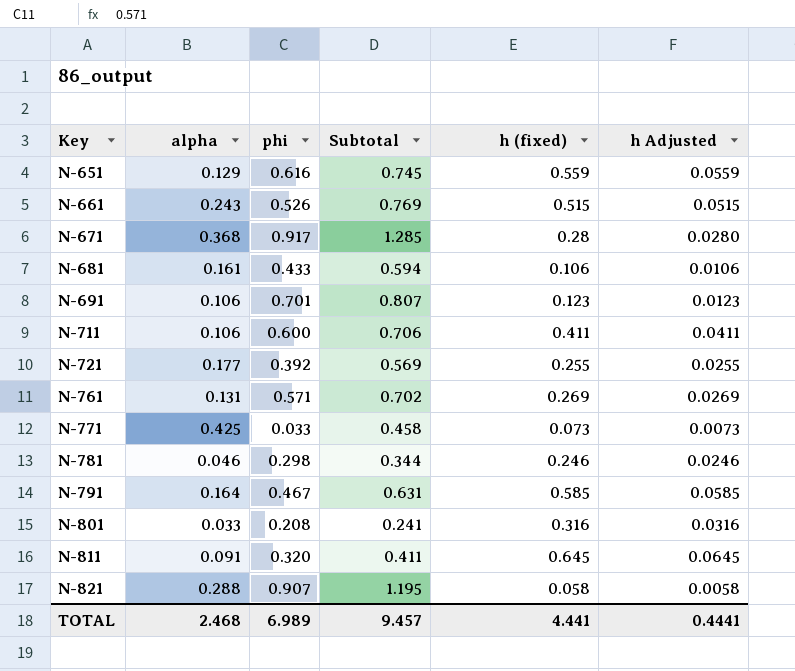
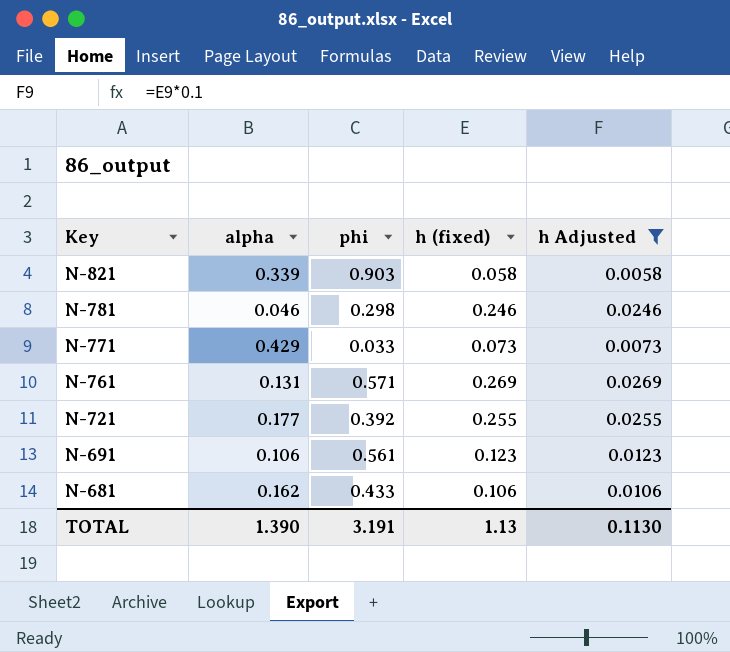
filter: none -> h Adjusted <= 0.0269
row order: Key ascending -> Key descending
column Subtotal | formula: [alpha] + [phi] -> none
N-821 | alpha: 0.288 -> 0.339
N-821 | phi: 0.907 -> 0.903
N-771 | alpha: 0.425 -> 0.429
N-691 | phi: 0.701 -> 0.561
N-681 | alpha: 0.161 -> 0.162
TOTAL | alpha: 2.468 -> 1.390
TOTAL | phi: 6.989 -> 3.191
TOTAL | h (fixed): 4.441 -> 1.13
TOTAL | h Adjusted: 0.4441 -> 0.1130

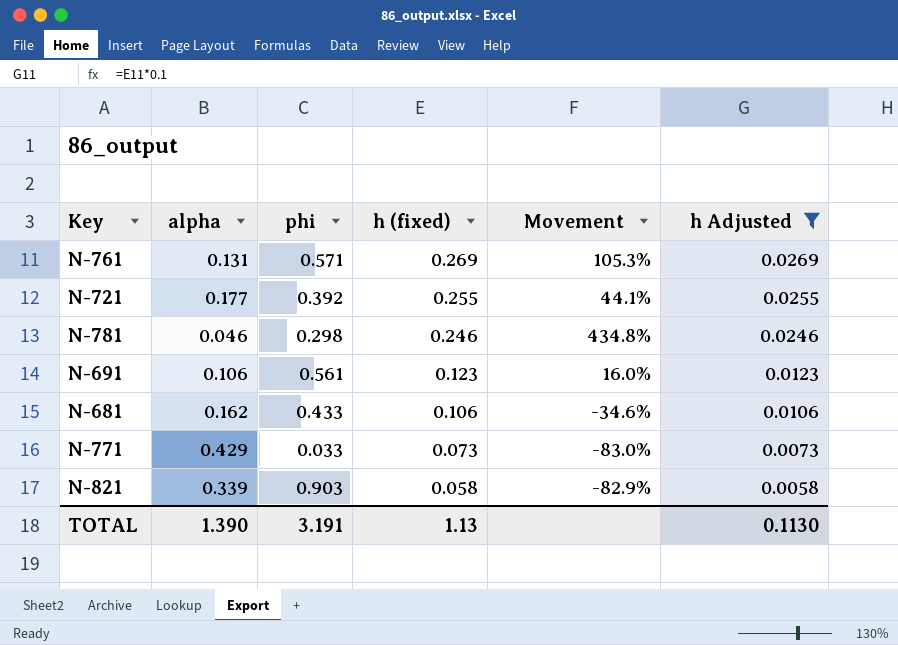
row order: Key descending -> h (fixed) descending
column Movement | formula: none -> ([h (fixed)] - [alpha]) / [alpha]

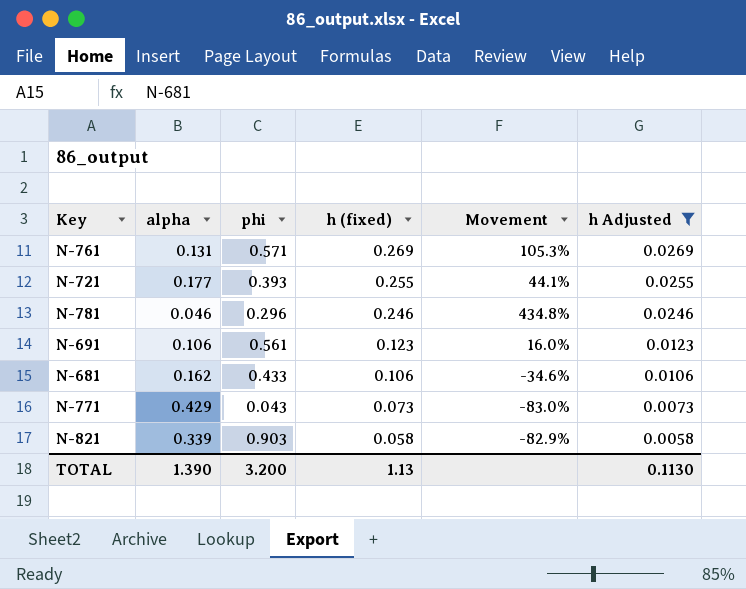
N-721 | phi: 0.392 -> 0.393
N-781 | phi: 0.298 -> 0.296
N-771 | phi: 0.033 -> 0.043
TOTAL | phi: 3.191 -> 3.200

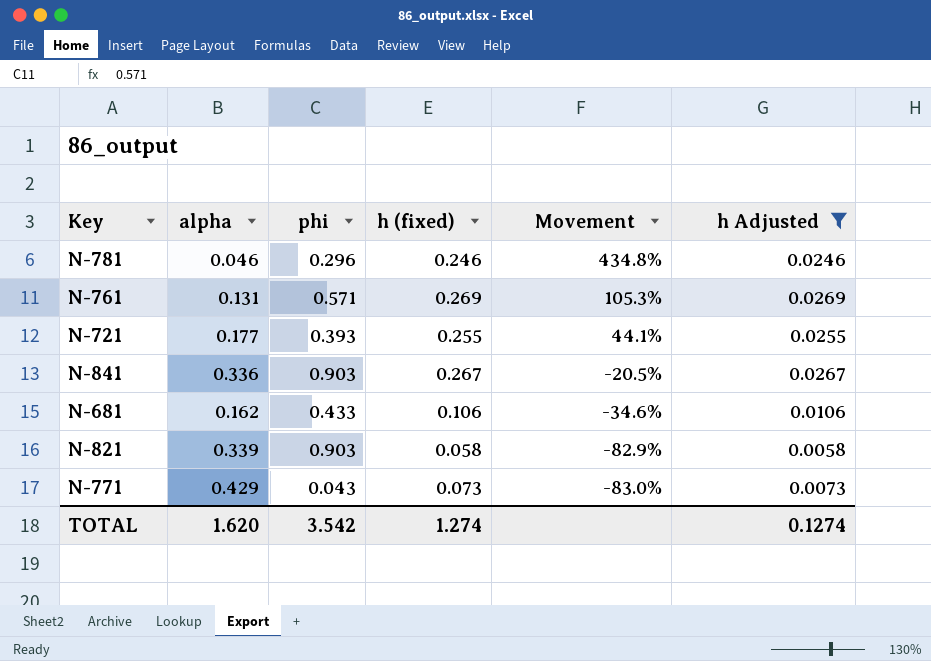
row order: h (fixed) descending -> Movement descending
row N-691: 0.106 | 0.561 | 0.123 | 16.0% | 0.0123 -> none
row N-841: none -> 0.336 | 0.903 | 0.267 | -20.5% | 0.0267
TOTAL | alpha: 1.390 -> 1.620
TOTAL | phi: 3.200 -> 3.542
TOTAL | h (fixed): 1.13 -> 1.274
TOTAL | h Adjusted: 0.1130 -> 0.1274

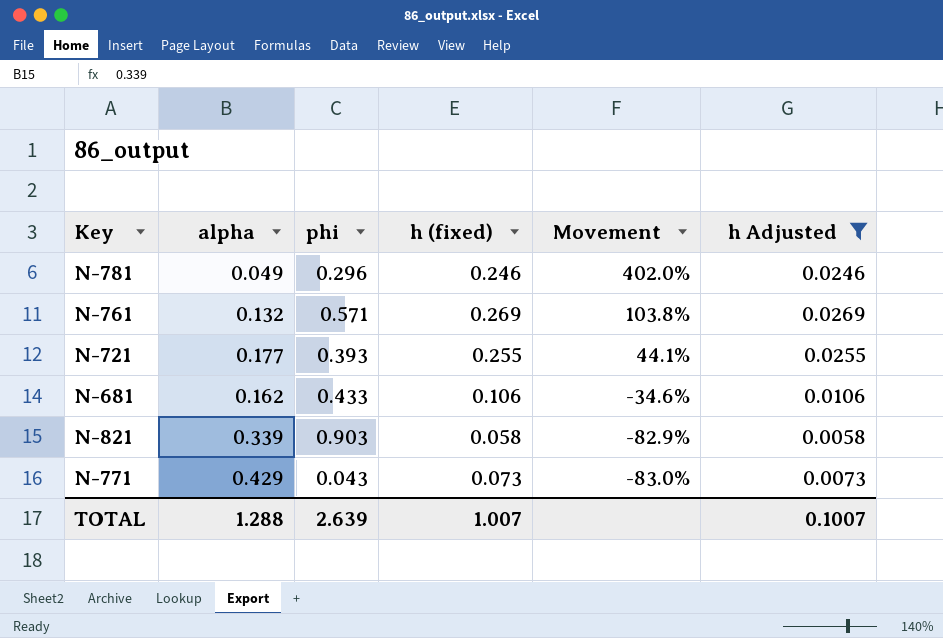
row N-841: 0.336 | 0.903 | 0.267 | -20.5% | 0.0267 -> none
N-781 | alpha: 0.046 -> 0.049
N-781 | Movement: 434.8% -> 402.0%
N-761 | alpha: 0.131 -> 0.132
N-761 | Movement: 105.3% -> 103.8%
TOTAL | alpha: 1.620 -> 1.288
TOTAL | phi: 3.542 -> 2.639
TOTAL | h (fixed): 1.274 -> 1.007
TOTAL | h Adjusted: 0.1274 -> 0.1007

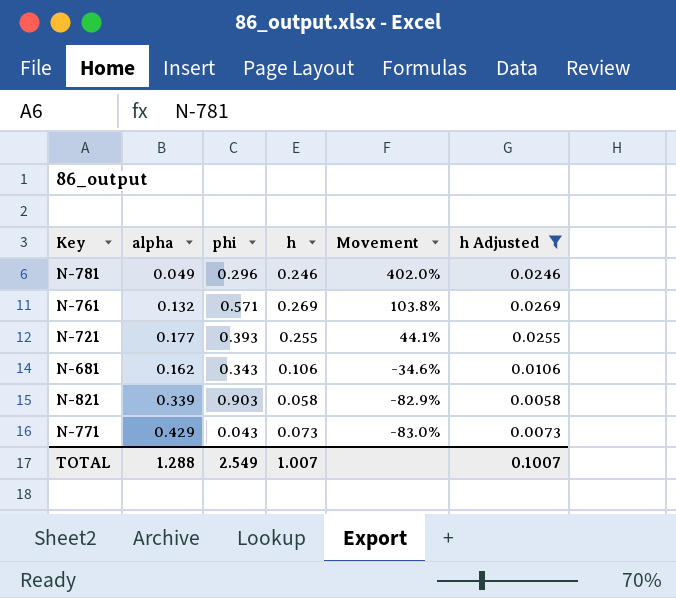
column name: h (fixed) -> h
N-681 | phi: 0.433 -> 0.343
TOTAL | phi: 2.639 -> 2.549

